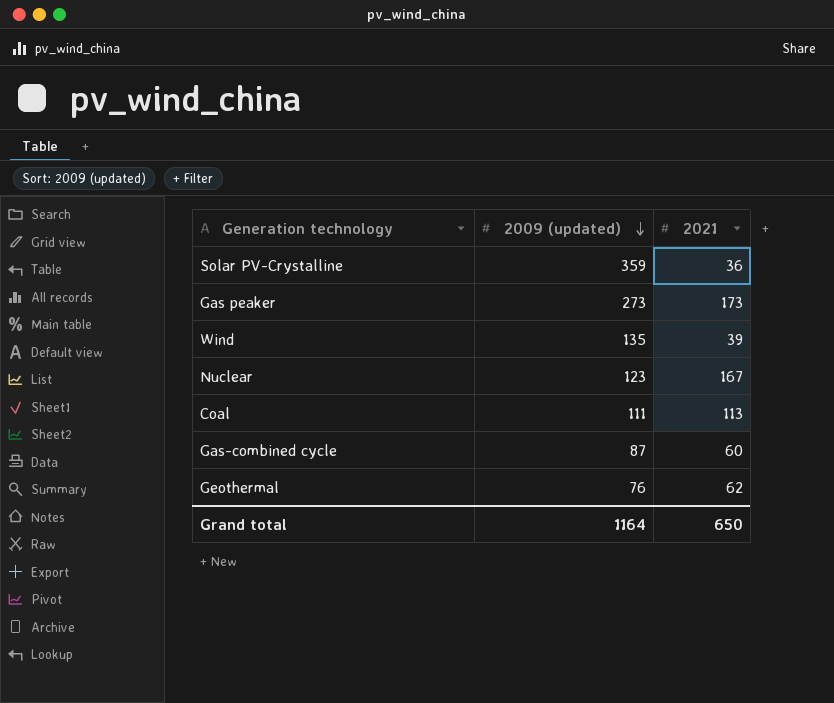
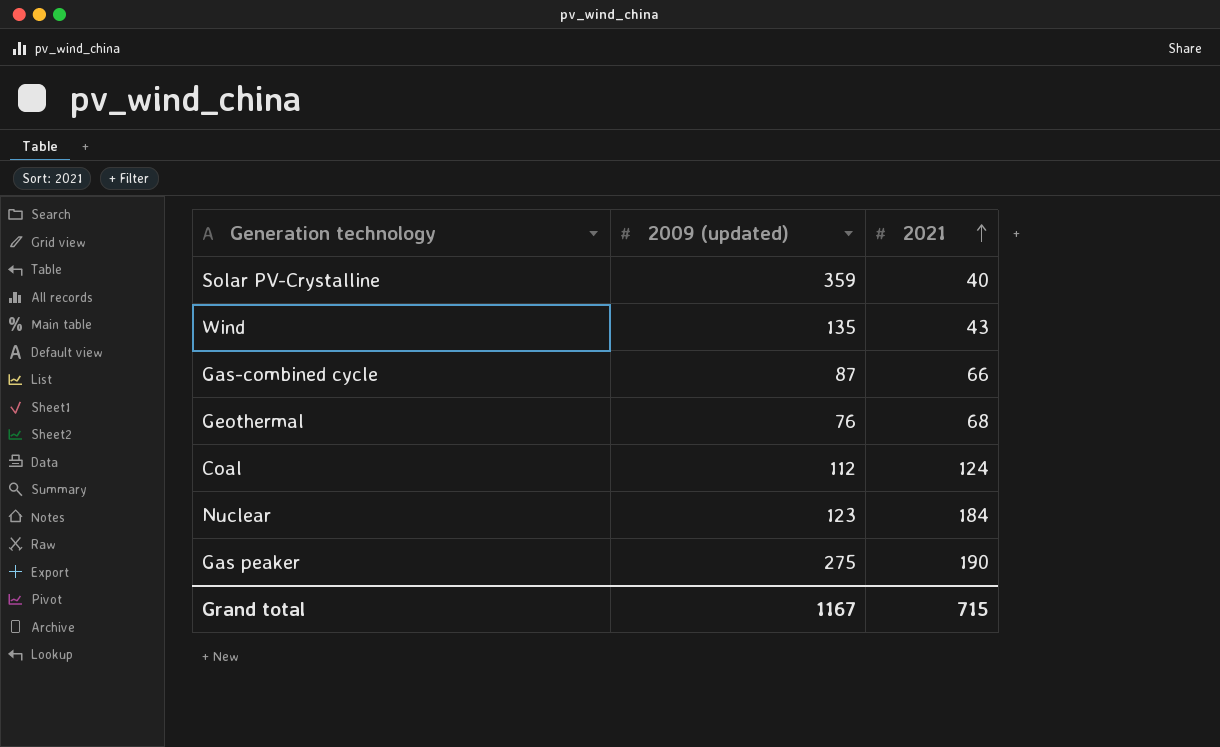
row order: 2009 (updated) descending -> 2021 ascending
Solar PV-Crystalline | 2021: 36 -> 40
Wind | 2021: 39 -> 43
Gas-combined cycle | 2021: 60 -> 66
Geothermal | 2021: 62 -> 68
Coal | 2009 (updated): 111 -> 112
Coal | 2021: 113 -> 124
Nuclear | 2021: 167 -> 184
Gas peaker | 2009 (updated): 273 -> 275
Gas peaker | 2021: 173 -> 190
Grand total | 2009 (updated): 1164 -> 1167
Grand total | 2021: 650 -> 715

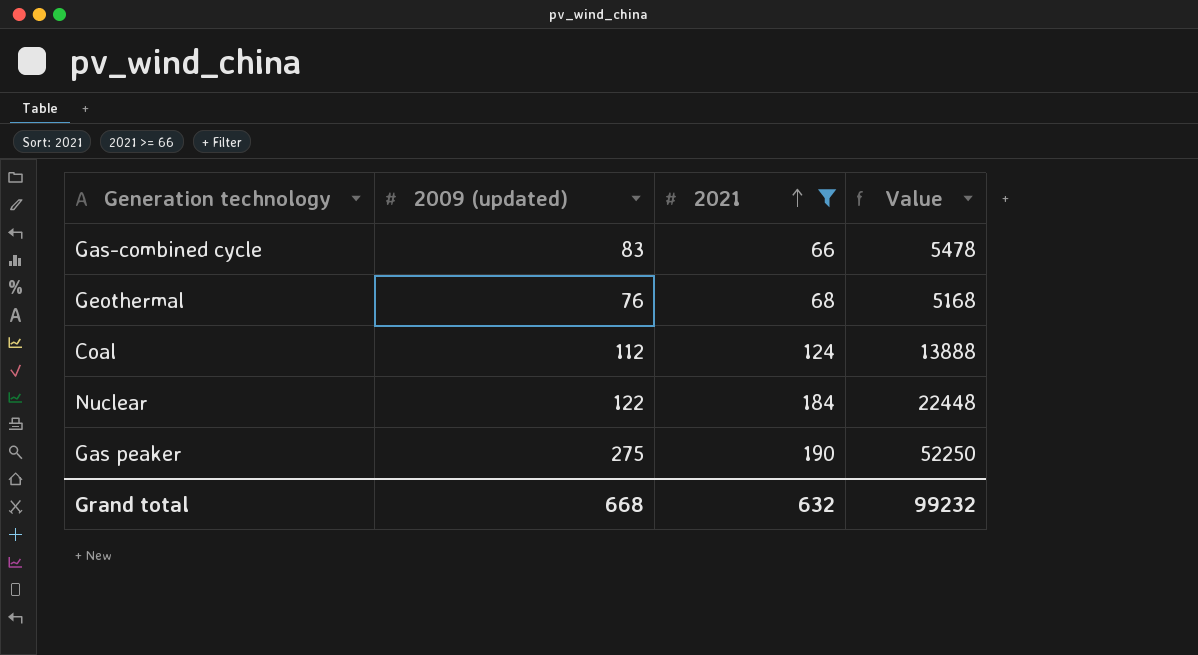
filter: none -> 2021 >= 66
column Value | formula: none -> [2009 (updated)] * [2021]
Gas-combined cycle | 2009 (updated): 87 -> 83
Nuclear | 2009 (updated): 123 -> 122
Grand total | 2009 (updated): 1167 -> 668
Grand total | 2021: 715 -> 632

